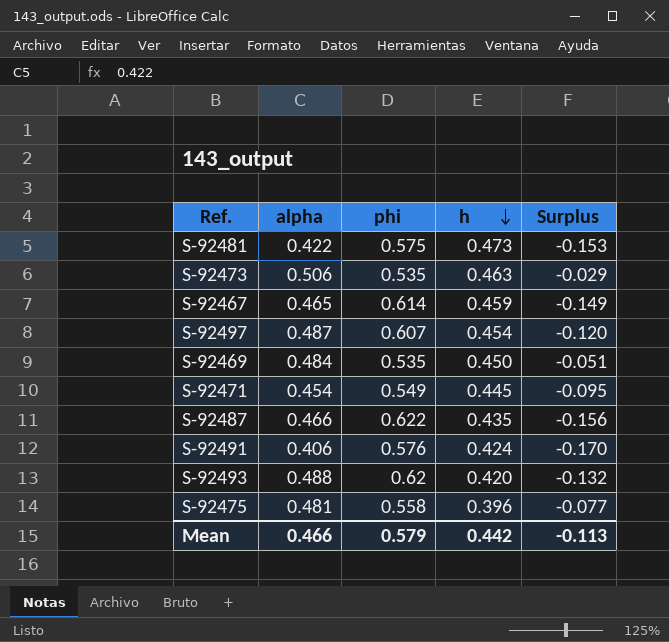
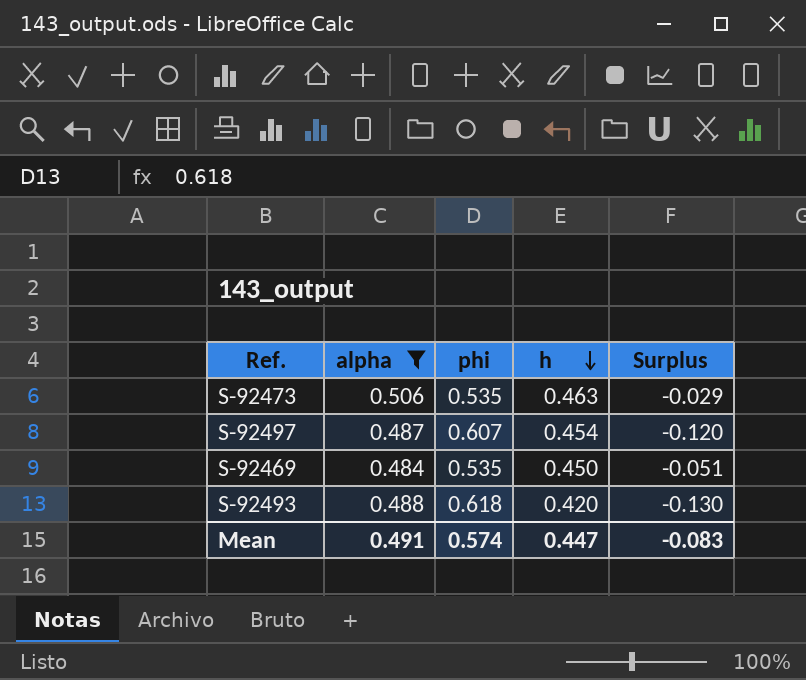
filter: none -> alpha >= 0.484
S-92493 | phi: 0.62 -> 0.618
S-92493 | Surplus: -0.132 -> -0.130
Mean | alpha: 0.466 -> 0.491
Mean | phi: 0.579 -> 0.574
Mean | h: 0.442 -> 0.447
Mean | Surplus: -0.113 -> -0.083

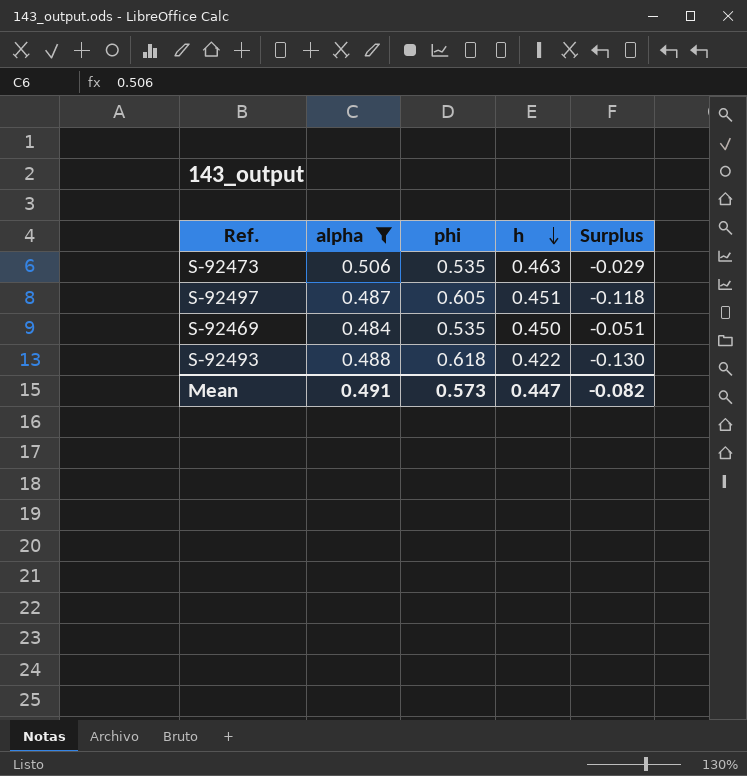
S-92497 | phi: 0.607 -> 0.605
S-92497 | h: 0.454 -> 0.451
S-92497 | Surplus: -0.120 -> -0.118
S-92493 | h: 0.420 -> 0.422
Mean | phi: 0.574 -> 0.573
Mean | Surplus: -0.083 -> -0.082

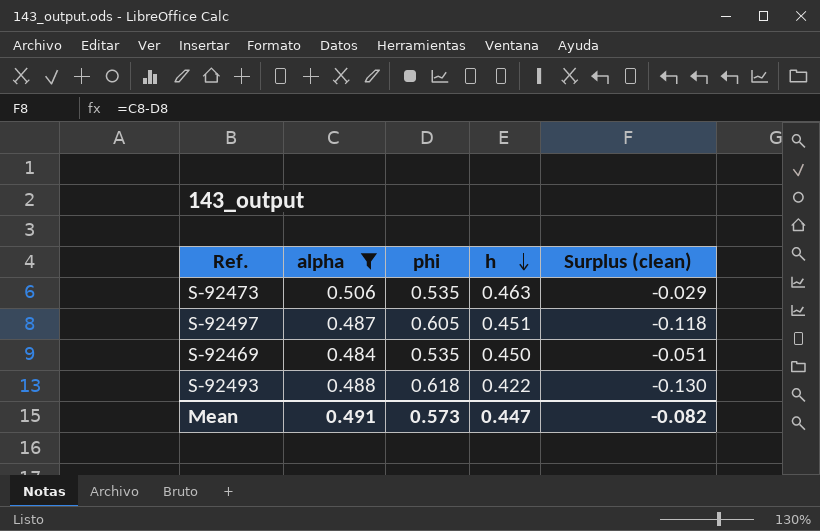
column name: Surplus -> Surplus (clean)

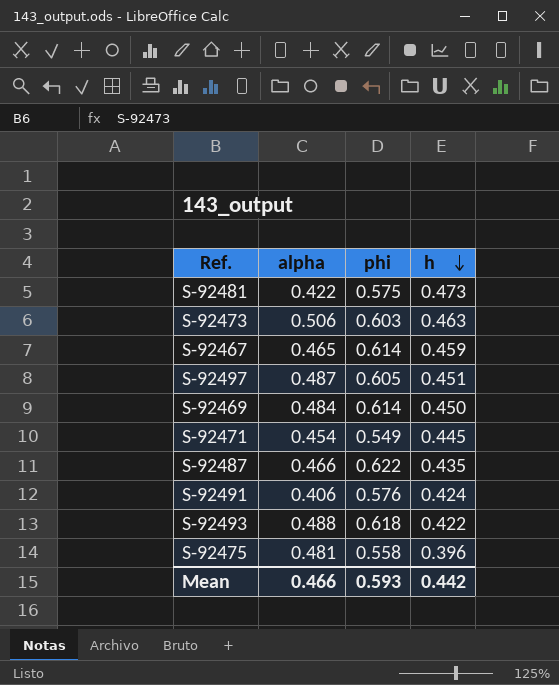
filter: alpha >= 0.484 -> none
column Surplus (clean) | formula: [alpha] - [phi] -> none
S-92473 | phi: 0.535 -> 0.603
S-92469 | phi: 0.535 -> 0.614
Mean | alpha: 0.491 -> 0.466
Mean | phi: 0.573 -> 0.593
Mean | h: 0.447 -> 0.442

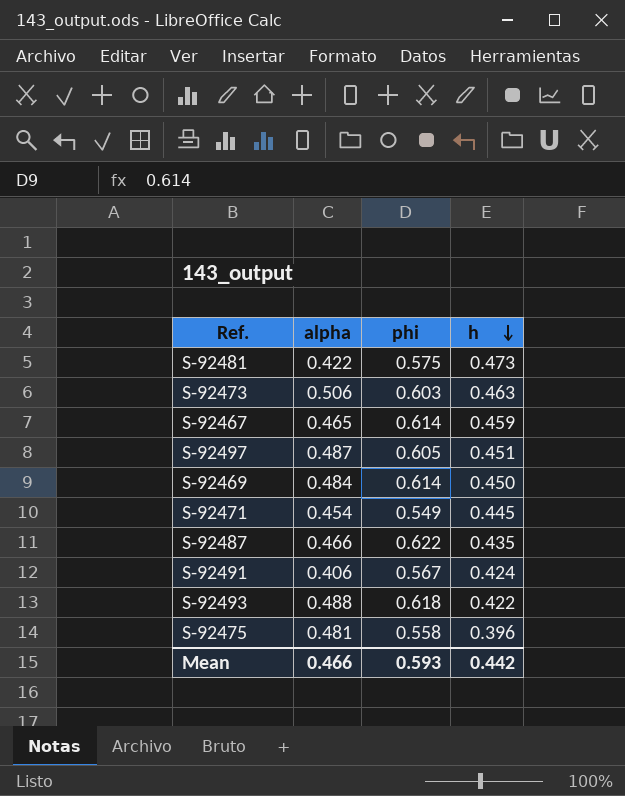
S-92491 | phi: 0.576 -> 0.567

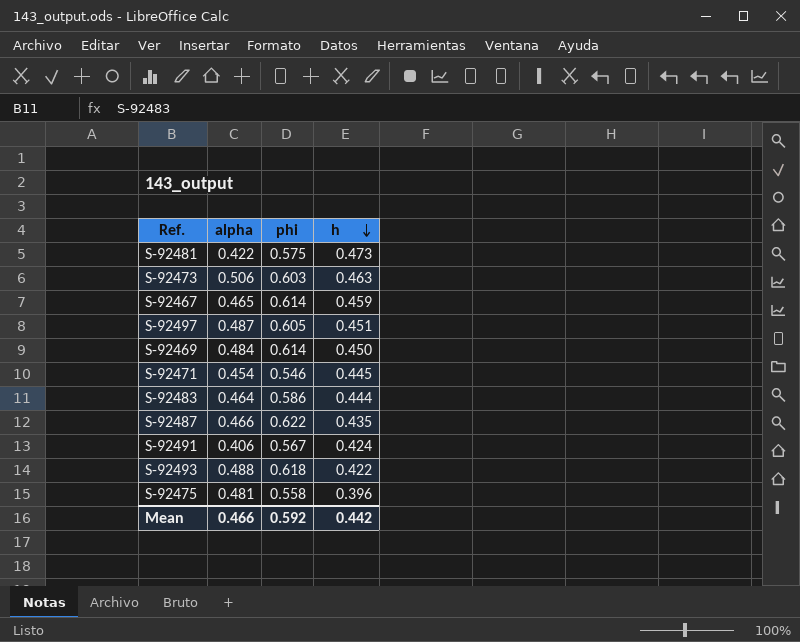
S-92471 | phi: 0.549 -> 0.546
row S-92483: none -> 0.464 | 0.586 | 0.444
Mean | phi: 0.593 -> 0.592

